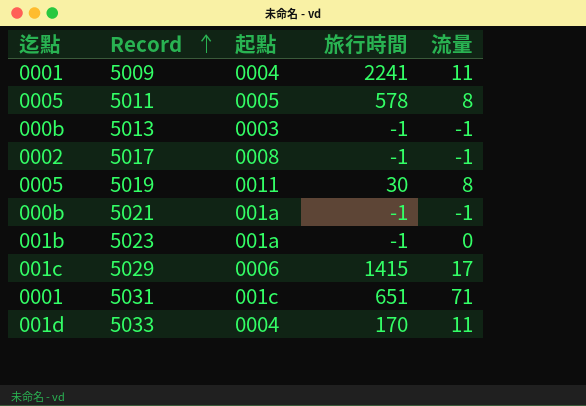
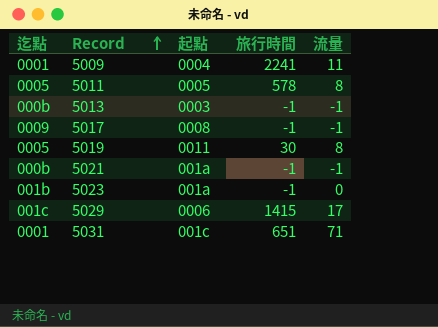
row 5033: 001d | 0004 | 170 | 11 -> none
5017 | 迄點: 0002 -> 0009

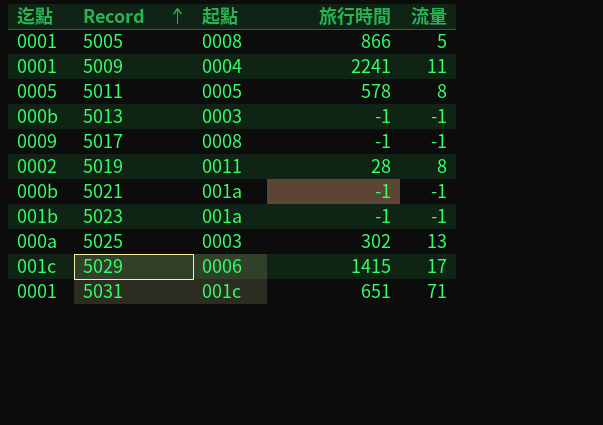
row 5005: none -> 0001 | 0008 | 866 | 5
5019 | 迄點: 0005 -> 0002
5019 | 旅行時間: 30 -> 28
5023 | 流量: 0 -> -1
row 5025: none -> 000a | 0003 | 302 | 13

